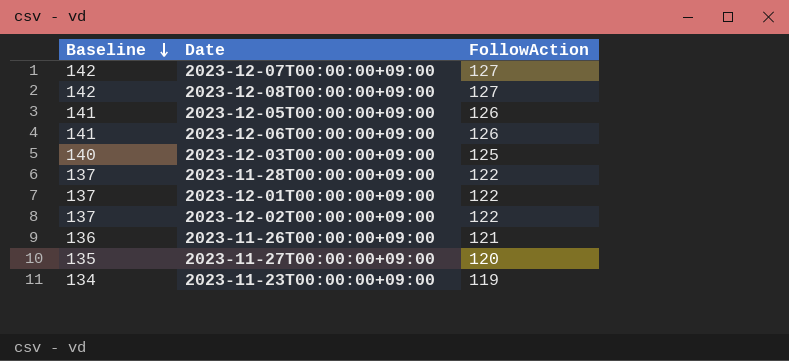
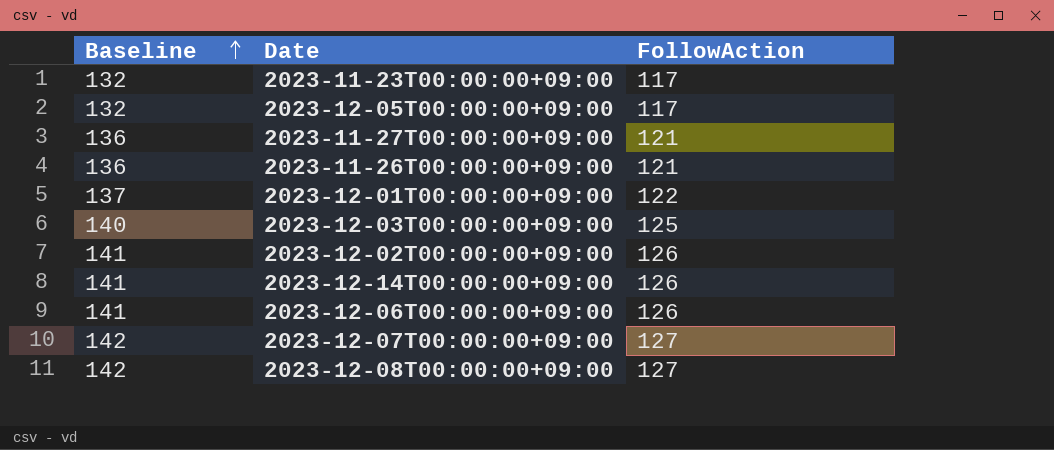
row order: Baseline descending -> Baseline ascending
row 2023-11-28T00:00:00+09:00: 137 | 122 -> none
2023-11-23T00:00:00+09:00 | Baseline: 134 -> 132
2023-11-23T00:00:00+09:00 | FollowAction: 119 -> 117
2023-12-05T00:00:00+09:00 | Baseline: 141 -> 132
2023-12-05T00:00:00+09:00 | FollowAction: 126 -> 117
2023-11-27T00:00:00+09:00 | Baseline: 135 -> 136
2023-11-27T00:00:00+09:00 | FollowAction: 120 -> 121
2023-12-02T00:00:00+09:00 | Baseline: 137 -> 141
2023-12-02T00:00:00+09:00 | FollowAction: 122 -> 126
row 2023-12-14T00:00:00+09:00: none -> 141 | 126

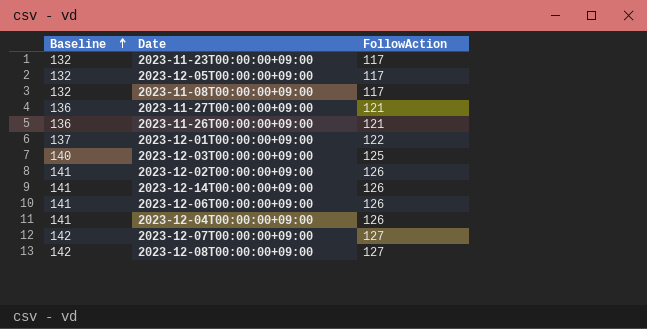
row 2023-11-08T00:00:00+09:00: none -> 132 | 117
row 2023-12-04T00:00:00+09:00: none -> 141 | 126

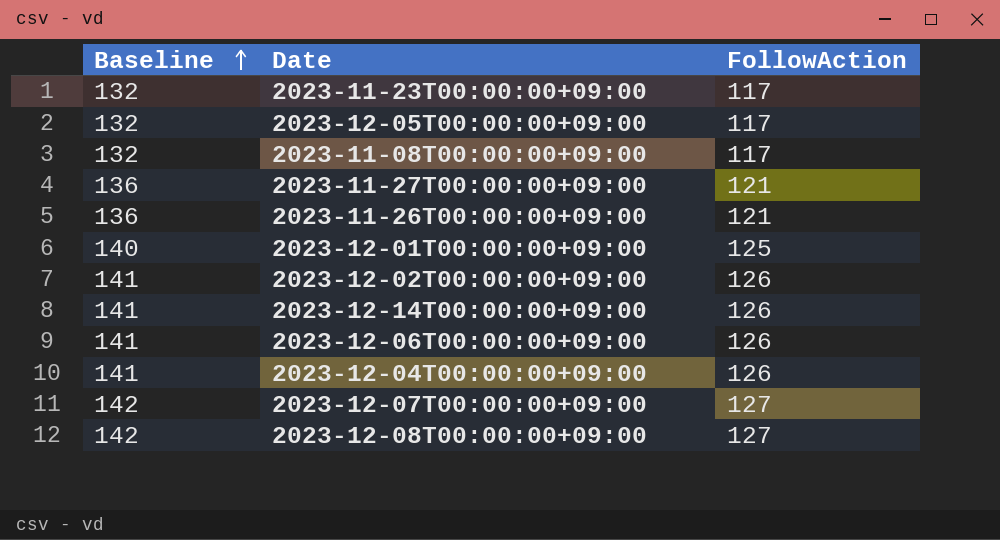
row 2023-12-03T00:00:00+09:00: 140 | 125 -> none
2023-12-01T00:00:00+09:00 | Baseline: 137 -> 140
2023-12-01T00:00:00+09:00 | FollowAction: 122 -> 125

